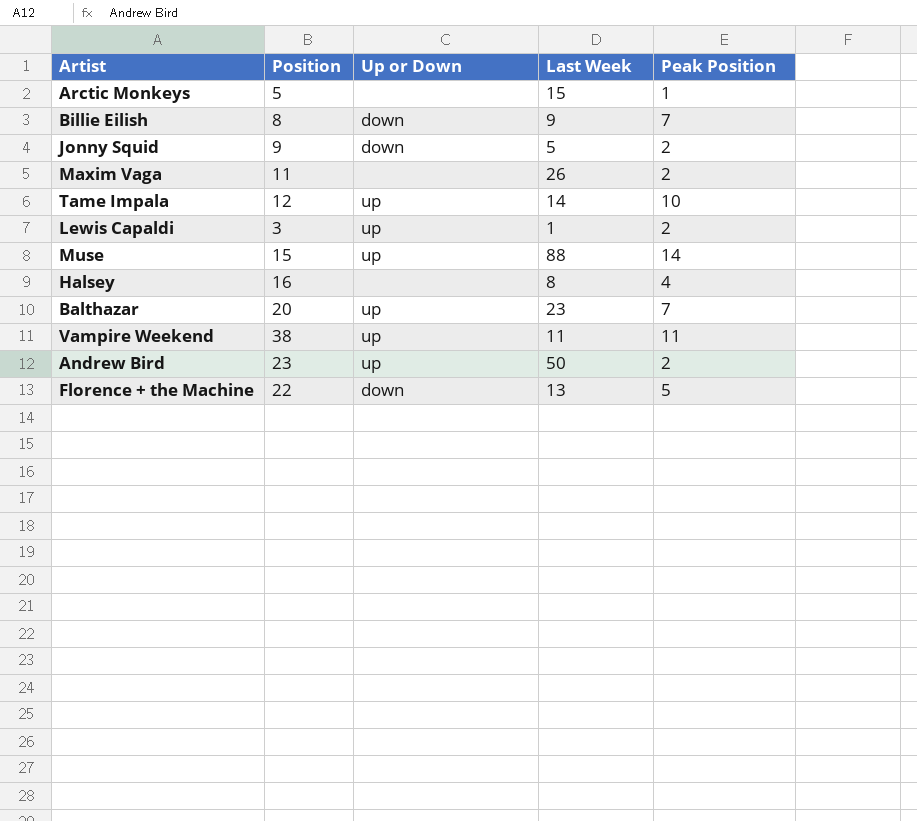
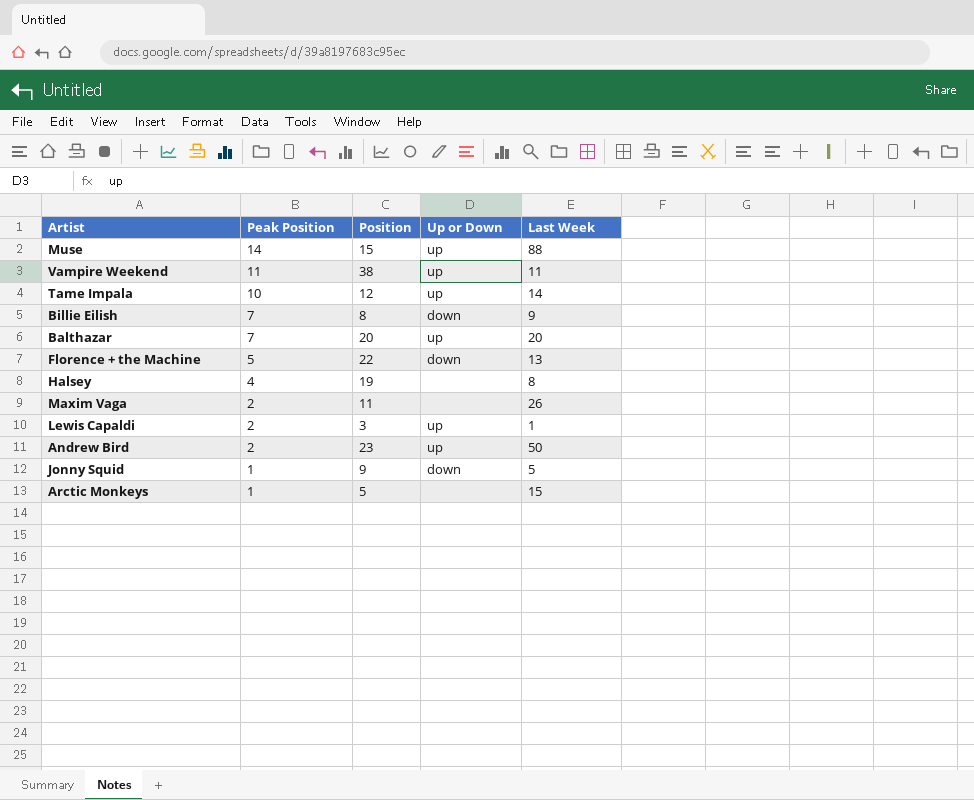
row order: none -> Peak Position descending
column Peak Position | position: 5 -> 2
Balthazar | Last Week: 23 -> 20
Halsey | Position: 16 -> 19
Jonny Squid | Peak Position: 2 -> 1

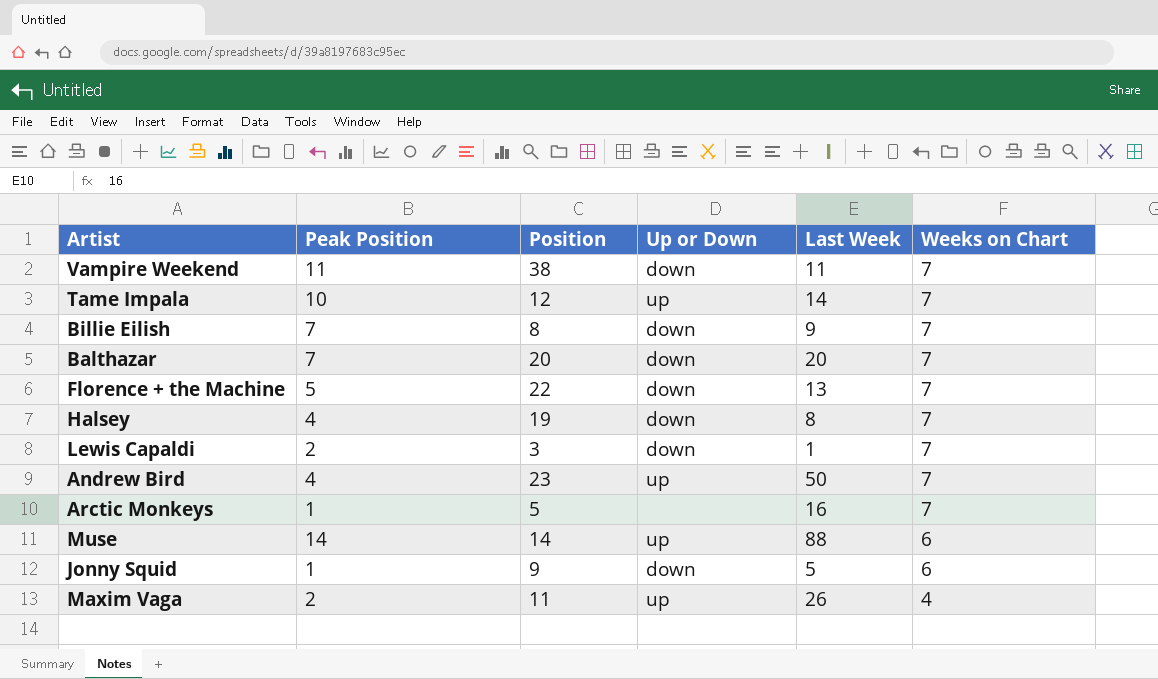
row order: Peak Position descending -> Weeks on Chart descending
column Weeks on Chart | position: none -> 6
Vampire Weekend | Up or Down: up -> down
Balthazar | Up or Down: up -> down
Halsey | Up or Down: none -> down
Lewis Capaldi | Up or Down: up -> down
Andrew Bird | Peak Position: 2 -> 4
Arctic Monkeys | Last Week: 15 -> 16
Muse | Position: 15 -> 14
Maxim Vaga | Up or Down: none -> up

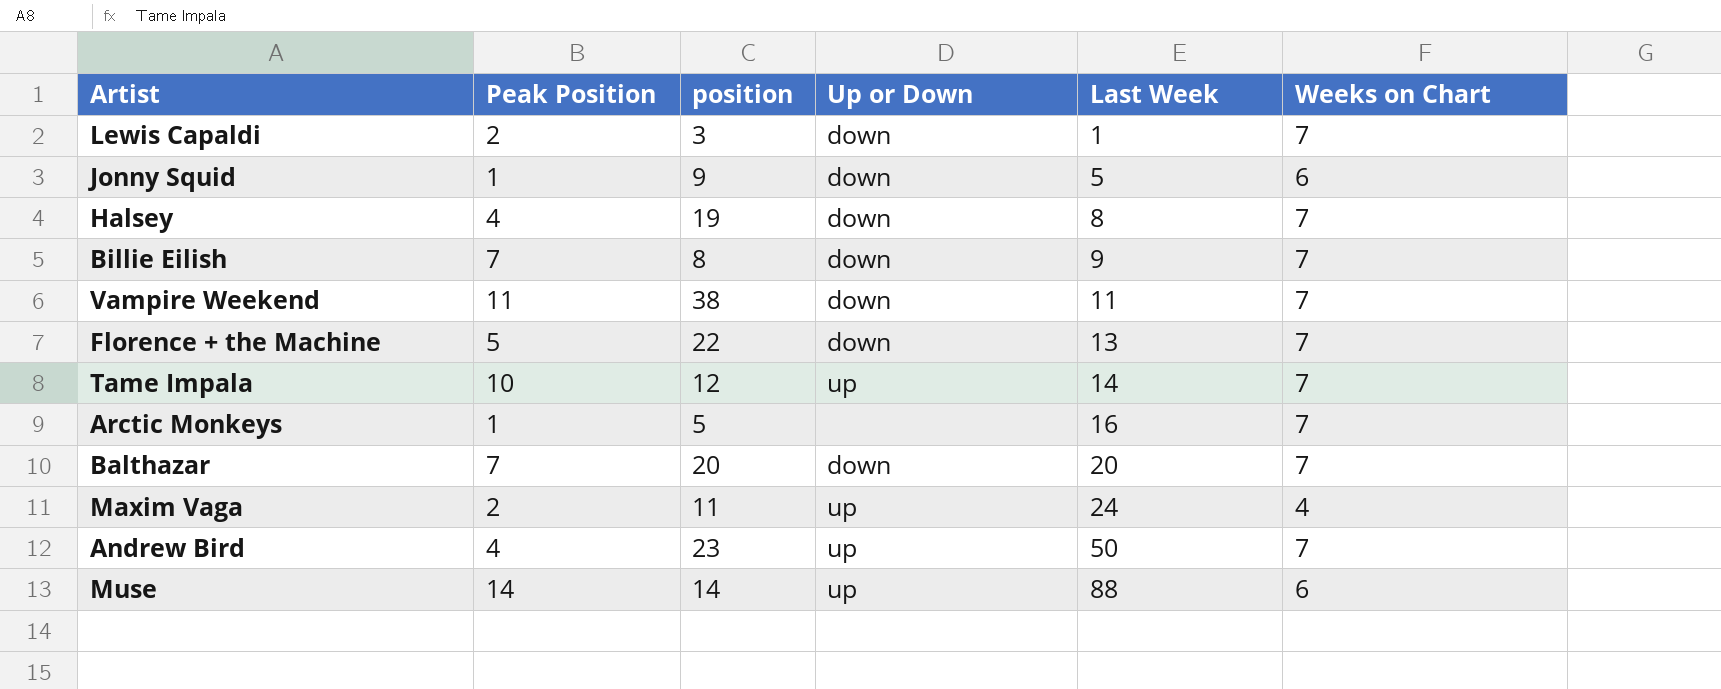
row order: Weeks on Chart descending -> Last Week ascending
column name: Position -> position
Maxim Vaga | Last Week: 26 -> 24

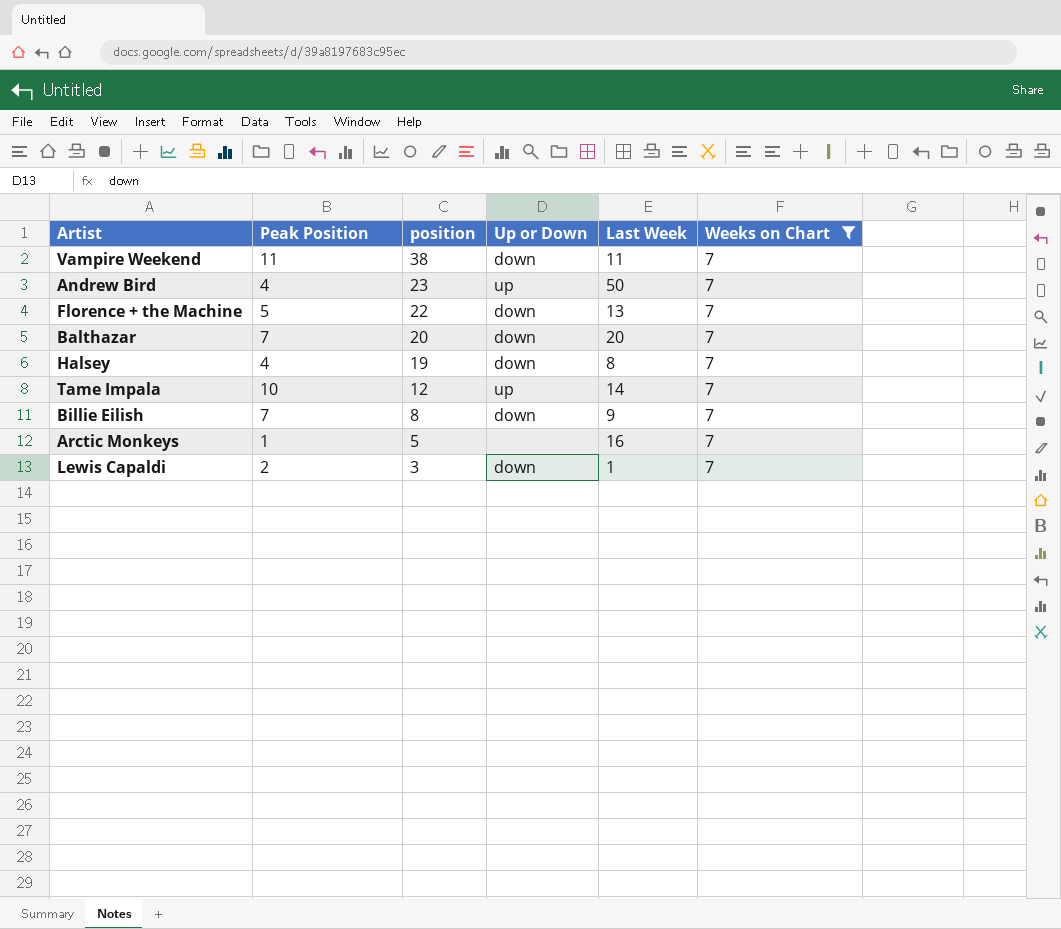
filter: none -> Weeks on Chart = 7
row order: Last Week ascending -> position descending

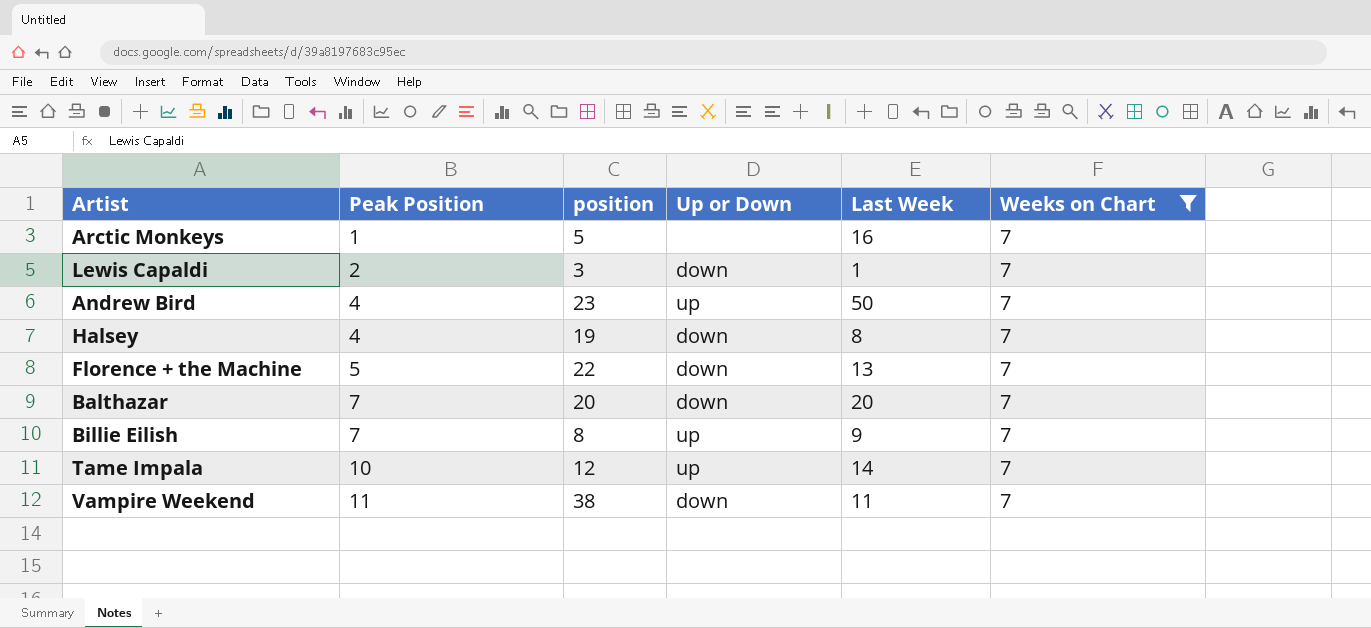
row order: position descending -> Peak Position ascending
Billie Eilish | Up or Down: down -> up

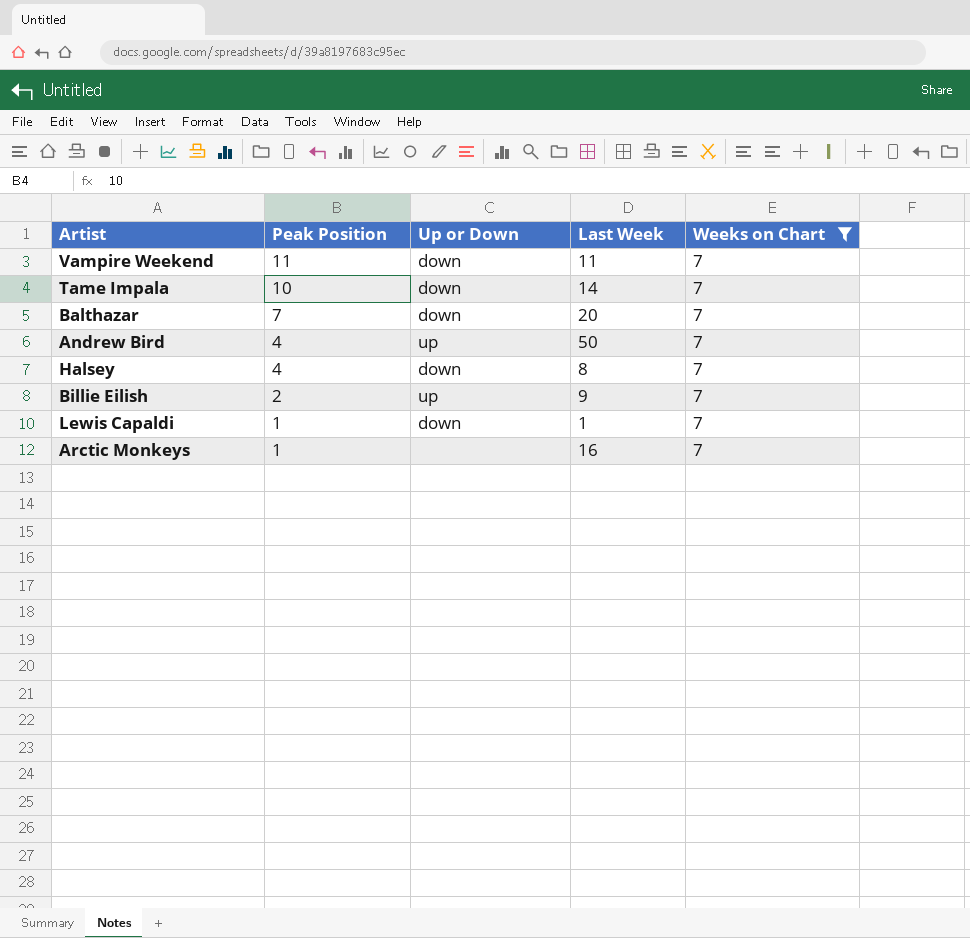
row order: Peak Position ascending -> Peak Position descending
column position | position: 3 -> none
row Florence + the Machine: 5 | 22 | down | 13 | 7 -> none
Tame Impala | Up or Down: up -> down
Billie Eilish | Peak Position: 7 -> 2
Lewis Capaldi | Peak Position: 2 -> 1

